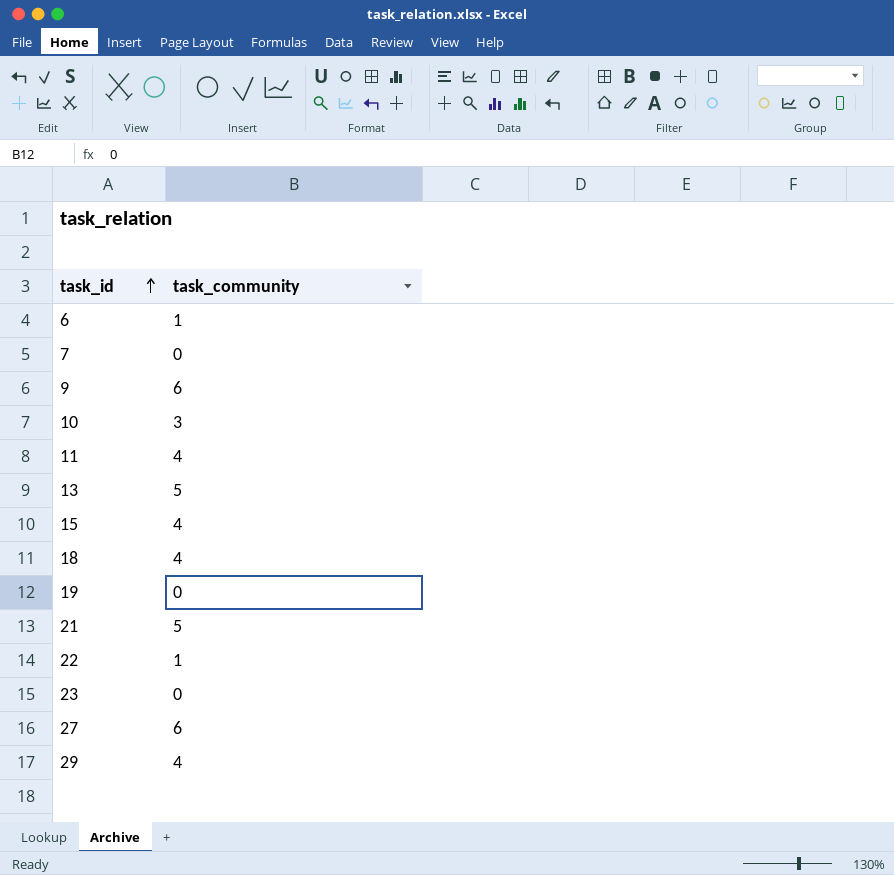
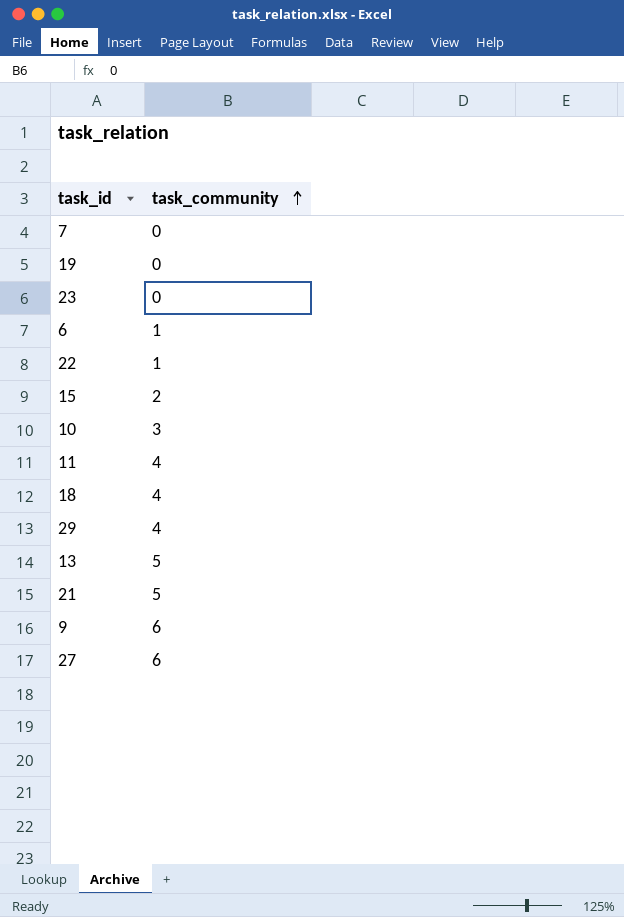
row order: task_id ascending -> task_community ascending
15 | task_community: 4 -> 2

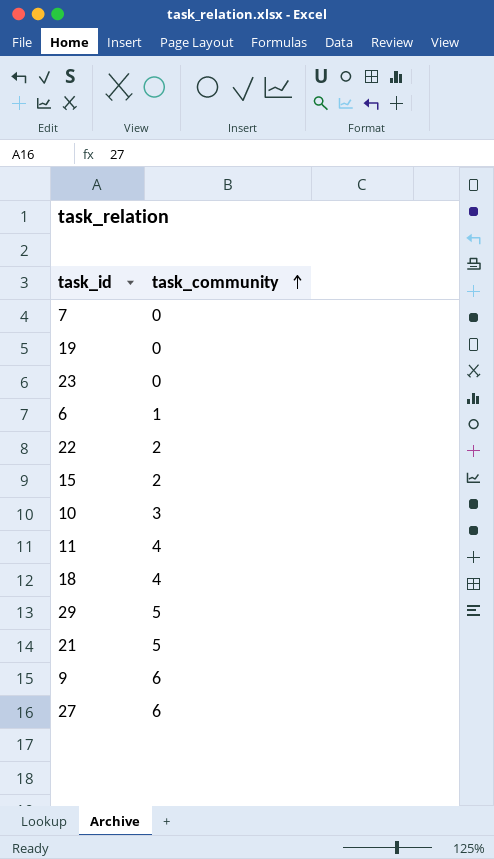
row 13: 5 -> none
22 | task_community: 1 -> 2
29 | task_community: 4 -> 5

